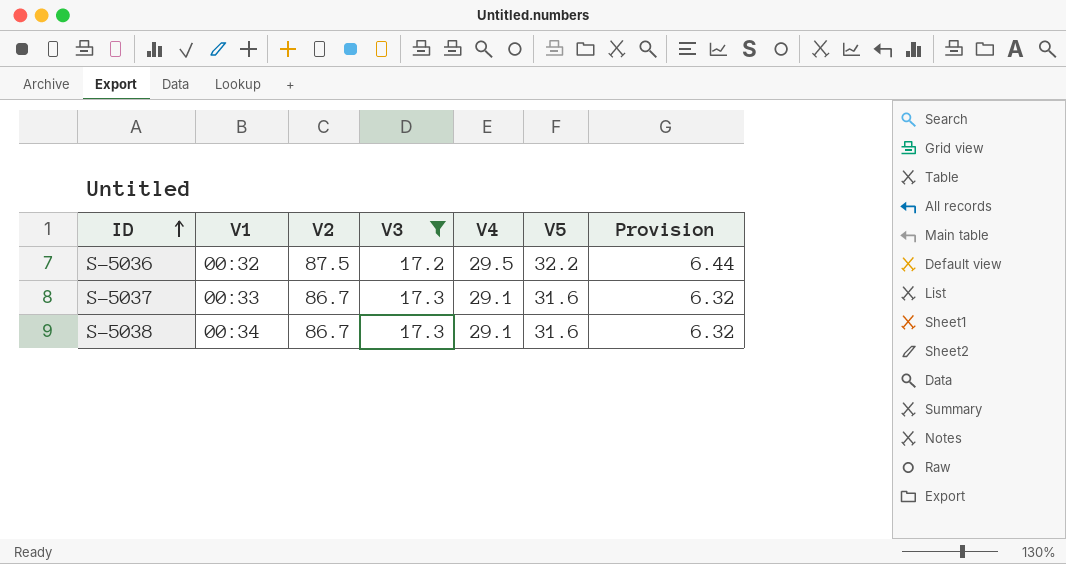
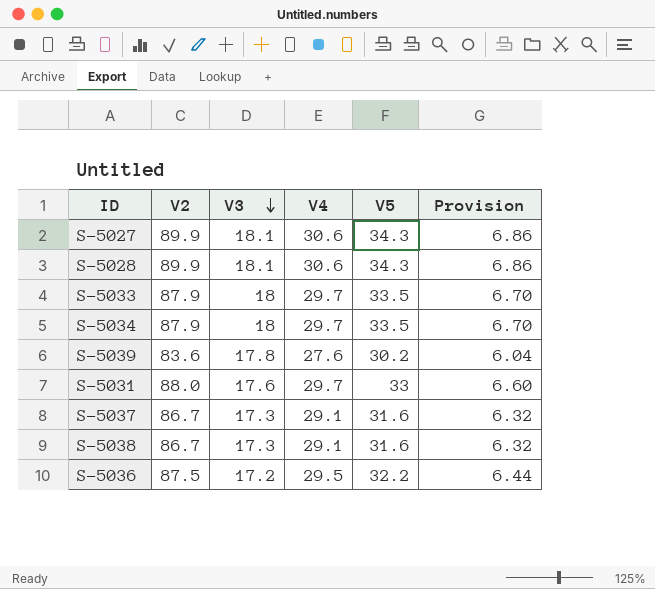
filter: V3 <= 17.3 -> none
row order: ID ascending -> V3 descending
column V1 | position: 2 -> none

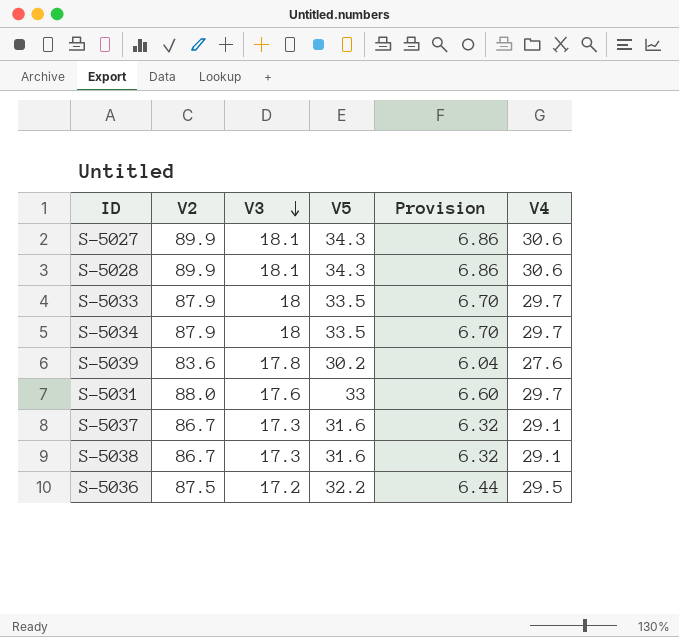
column V4 | position: 4 -> 6

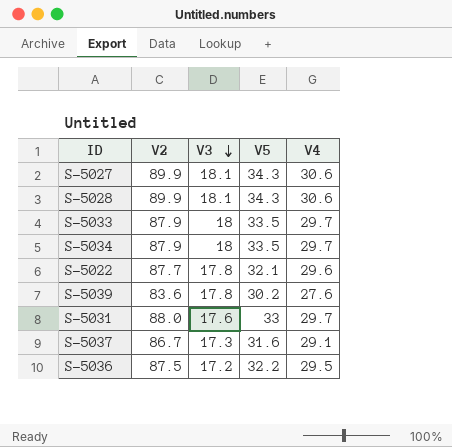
column Provision | formula: [V5] * 0.2 -> none
row S-5038: 86.7 | 17.3 | 31.6 | 6.32 | 29.1 -> none
row S-5022: none -> 87.7 | 17.8 | 32.1 | 29.6

